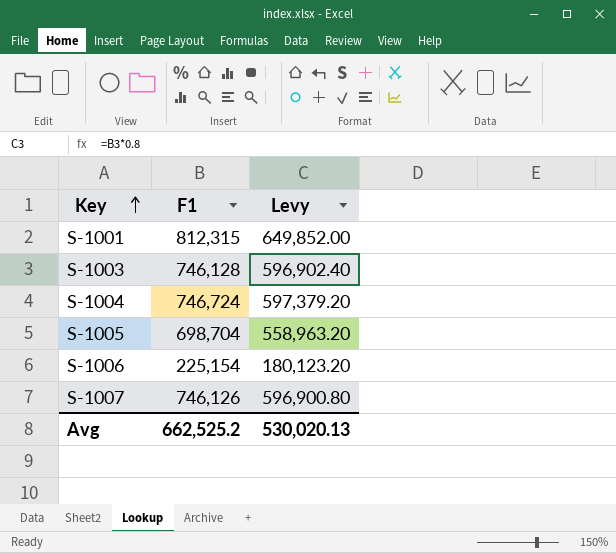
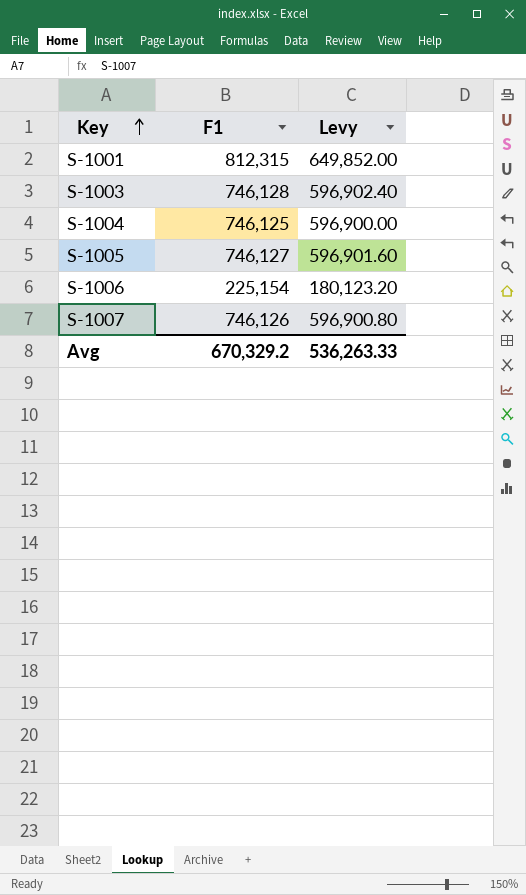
S-1004 | F1: 746,724 -> 746,125
S-1004 | Levy: 597,379.20 -> 596,900.00
S-1005 | F1: 698,704 -> 746,127
S-1005 | Levy: 558,963.20 -> 596,901.60
Avg | F1: 662,525.2 -> 670,329.2
Avg | Levy: 530,020.13 -> 536,263.33

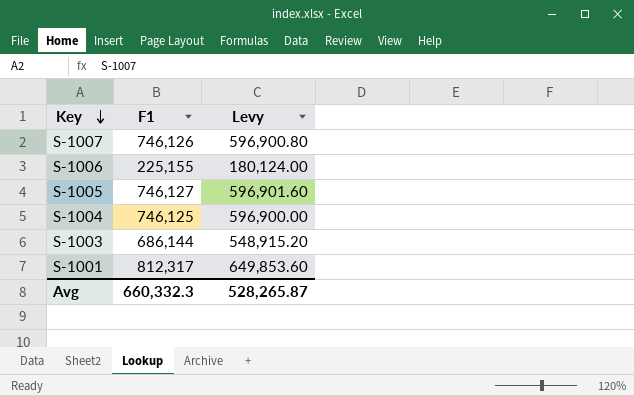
row order: Key ascending -> Key descending
S-1006 | F1: 225,154 -> 225,155
S-1006 | Levy: 180,123.20 -> 180,124.00
S-1003 | F1: 746,128 -> 686,144
S-1003 | Levy: 596,902.40 -> 548,915.20
S-1001 | F1: 812,315 -> 812,317
S-1001 | Levy: 649,852.00 -> 649,853.60
Avg | F1: 670,329.2 -> 660,332.3
Avg | Levy: 536,263.33 -> 528,265.87

